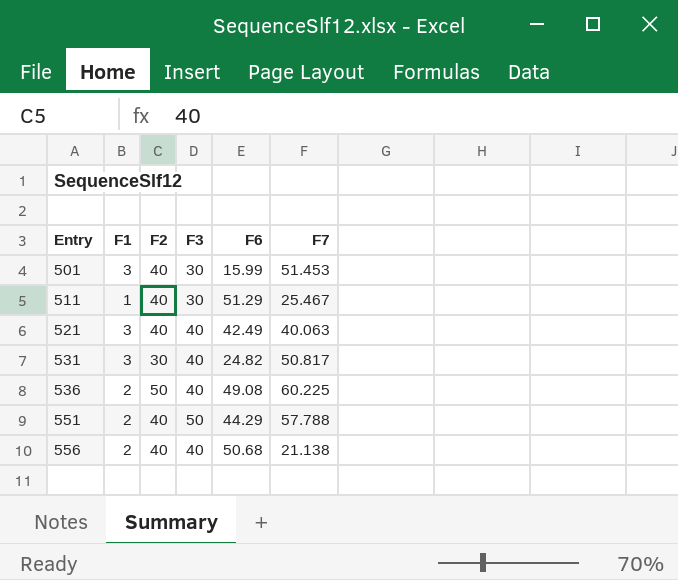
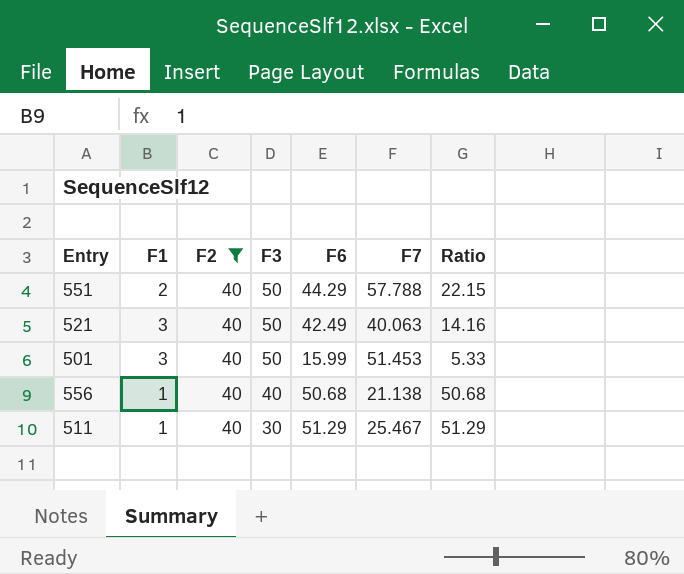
filter: none -> F2 = 40
row order: Entry ascending -> F3 descending
column Ratio | formula: none -> [F6] / [F1]
521 | F3: 40 -> 50
501 | F3: 30 -> 50
556 | F1: 2 -> 1

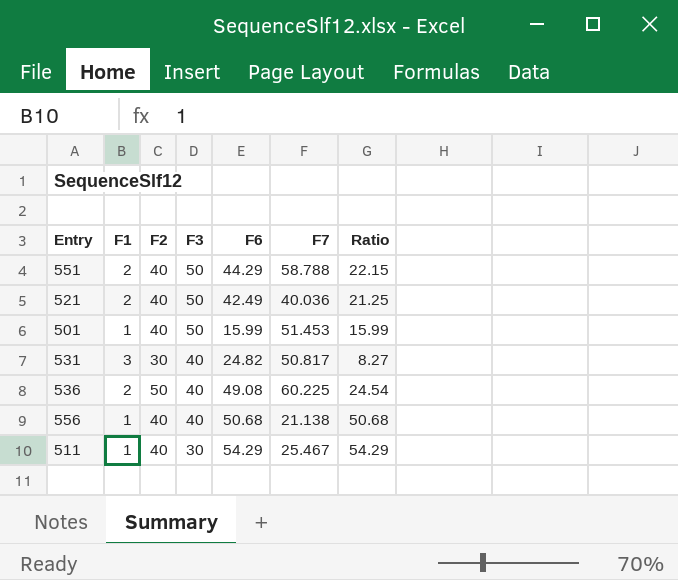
filter: F2 = 40 -> none
551 | F7: 57.788 -> 58.788
521 | F1: 3 -> 2
521 | F7: 40.063 -> 40.036
521 | Ratio: 14.16 -> 21.25
501 | F1: 3 -> 1
501 | Ratio: 5.33 -> 15.99
511 | F6: 51.29 -> 54.29
511 | Ratio: 51.29 -> 54.29

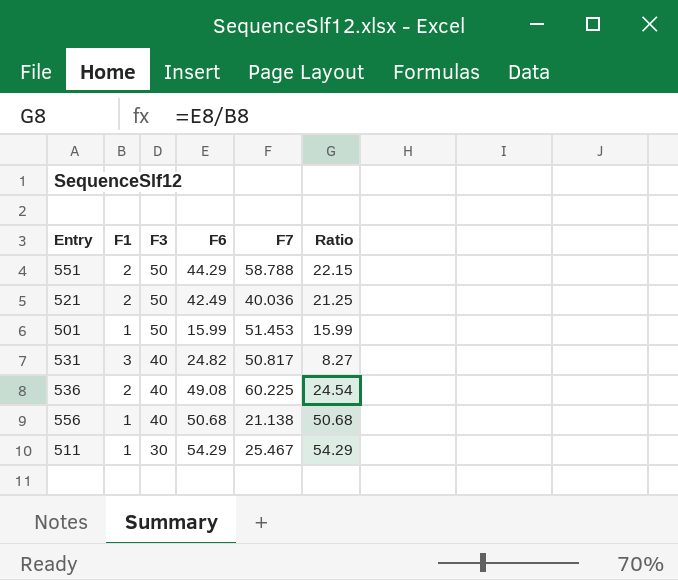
column F2 | position: 3 -> none

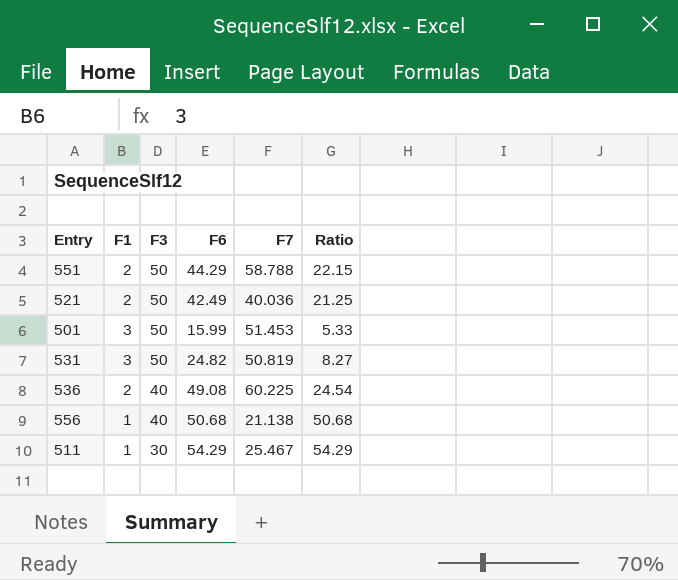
501 | F1: 1 -> 3
501 | Ratio: 15.99 -> 5.33
531 | F3: 40 -> 50
531 | F7: 50.817 -> 50.819

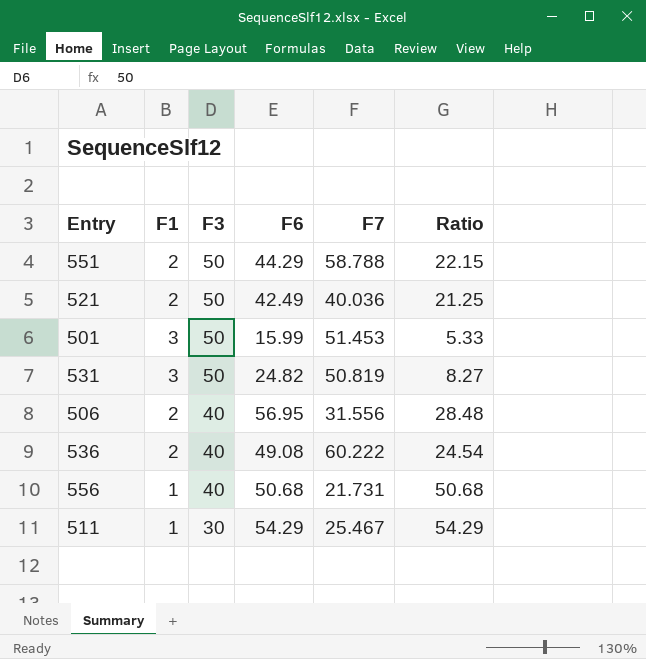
row 506: none -> 2 | 40 | 56.95 | 31.556 | 28.48
536 | F7: 60.225 -> 60.222
556 | F7: 21.138 -> 21.731

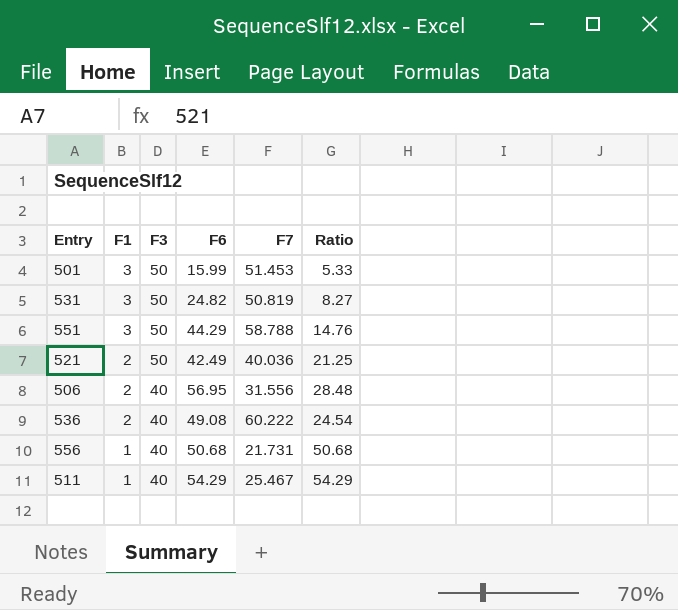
row order: F3 descending -> F1 descending
551 | F1: 2 -> 3
551 | Ratio: 22.15 -> 14.76
511 | F3: 30 -> 40

